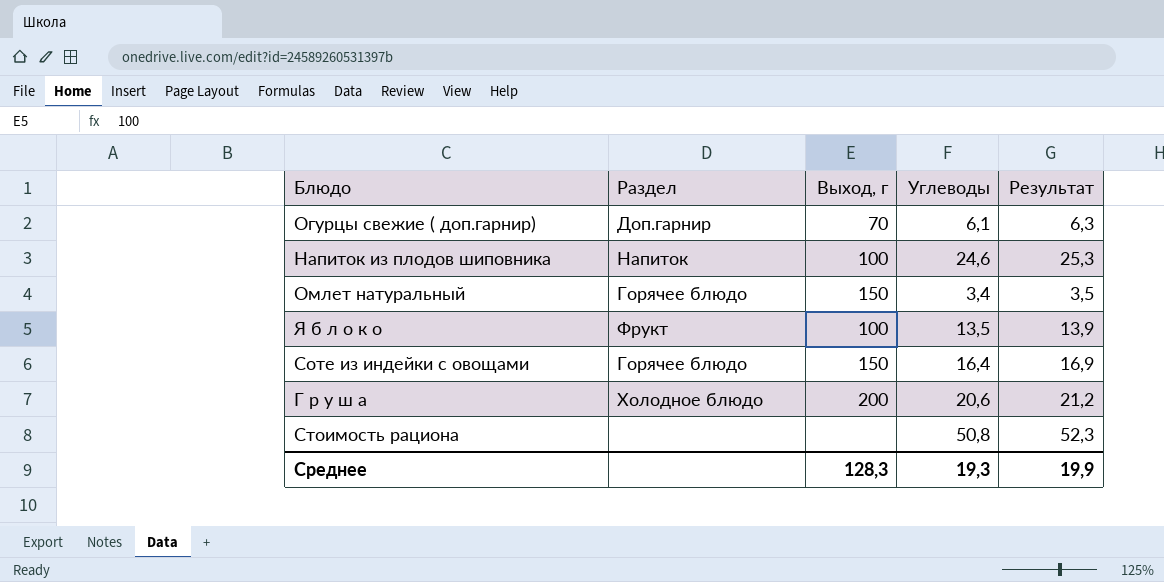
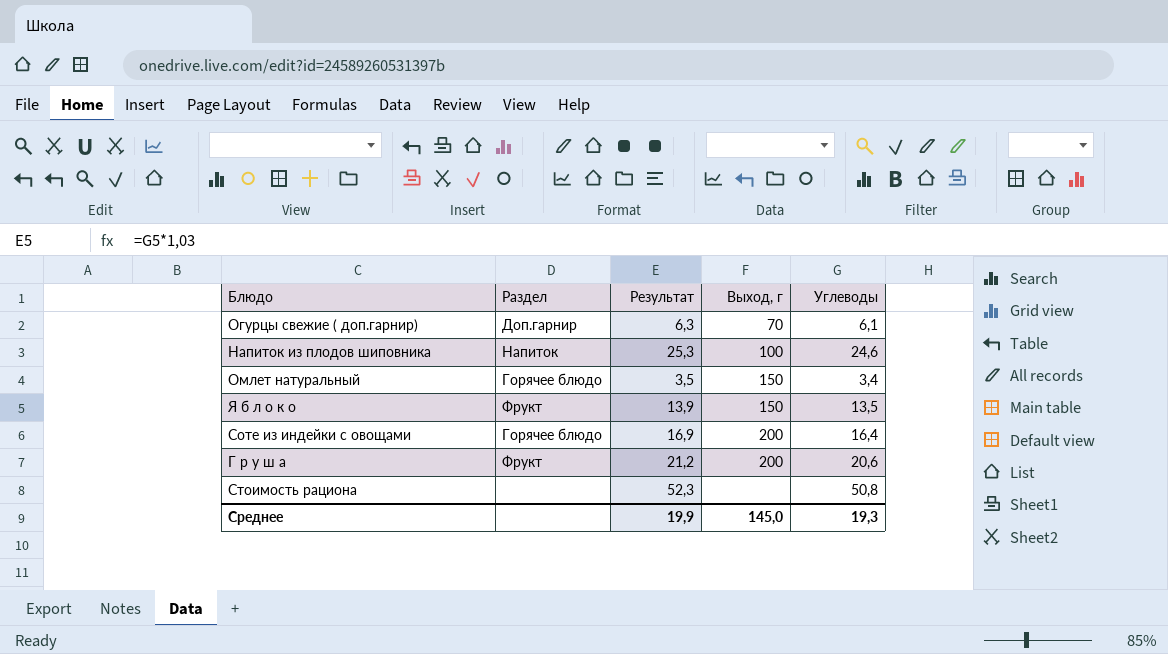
column Результат | position: 5 -> 3
Я б л о к о | Выход, г: 100 -> 150
Соте из индейки с овощами | Выход, г: 150 -> 200
Г р у ш а | Раздел: Холодное блюдо -> Фрукт
Среднее | Выход, г: 128,3 -> 145,0

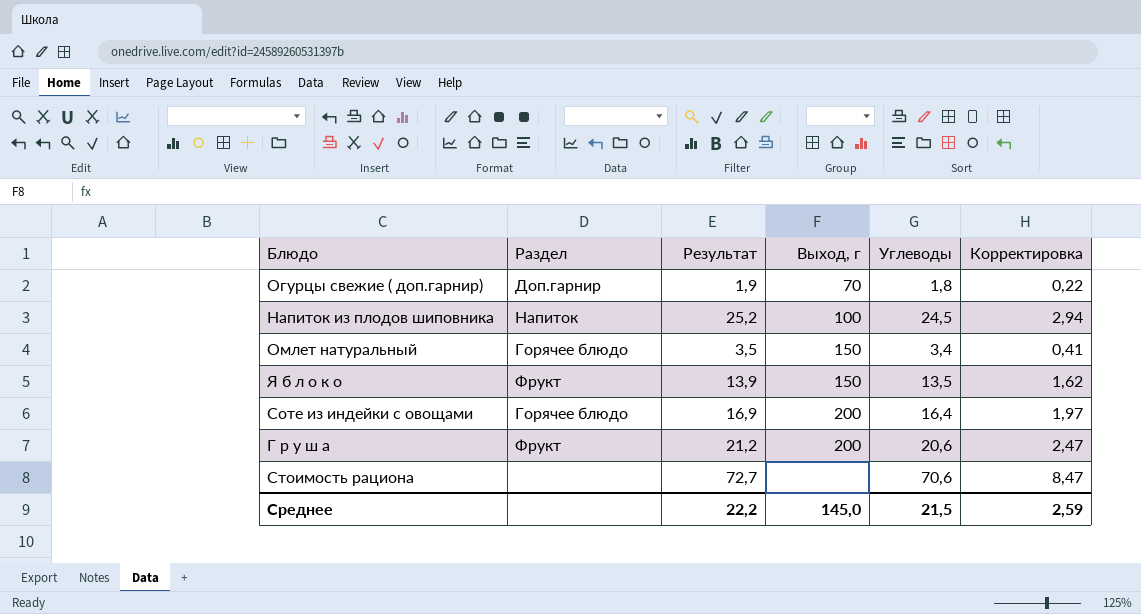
column Корректировка | formula: none -> [Углеводы] * 0,12
Огурцы свежие ( доп.гарнир) | Результат: 6,3 -> 1,9
Огурцы свежие ( доп.гарнир) | Углеводы: 6,1 -> 1,8
Напиток из плодов шиповника | Результат: 25,3 -> 25,2
Напиток из плодов шиповника | Углеводы: 24,6 -> 24,5
Стоимость рациона | Результат: 52,3 -> 72,7
Стоимость рациона | Углеводы: 50,8 -> 70,6
Среднее | Результат: 19,9 -> 22,2
Среднее | Углеводы: 19,3 -> 21,5

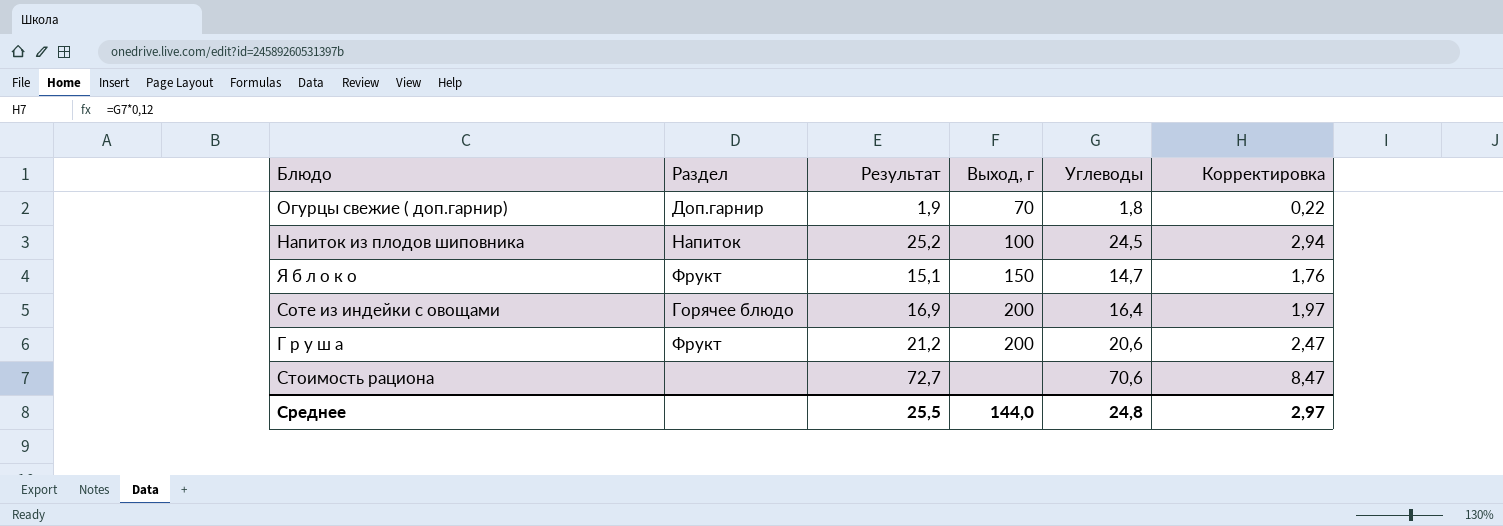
row Омлет натуральный: Горячее блюдо | 3,5 | 150 | 3,4 | 0,41 -> none
Я б л о к о | Результат: 13,9 -> 15,1
Я б л о к о | Углеводы: 13,5 -> 14,7
Я б л о к о | Корректировка: 1,62 -> 1,76
Среднее | Результат: 22,2 -> 25,5
Среднее | Выход, г: 145,0 -> 144,0
Среднее | Углеводы: 21,5 -> 24,8
Среднее | Корректировка: 2,59 -> 2,97

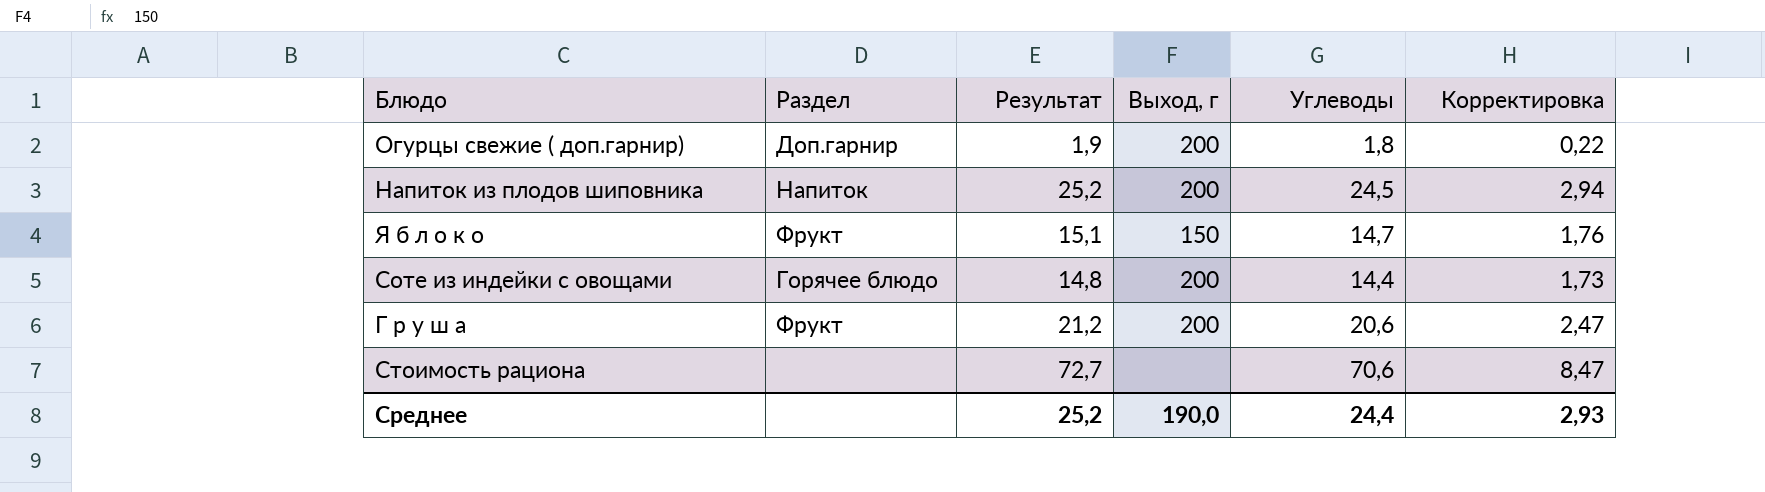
Огурцы свежие ( доп.гарнир) | Выход, г: 70 -> 200
Напиток из плодов шиповника | Выход, г: 100 -> 200
Соте из индейки с овощами | Результат: 16,9 -> 14,8
Соте из индейки с овощами | Углеводы: 16,4 -> 14,4
Соте из индейки с овощами | Корректировка: 1,97 -> 1,73
Среднее | Результат: 25,5 -> 25,2
Среднее | Выход, г: 144,0 -> 190,0
Среднее | Углеводы: 24,8 -> 24,4
Среднее | Корректировка: 2,97 -> 2,93

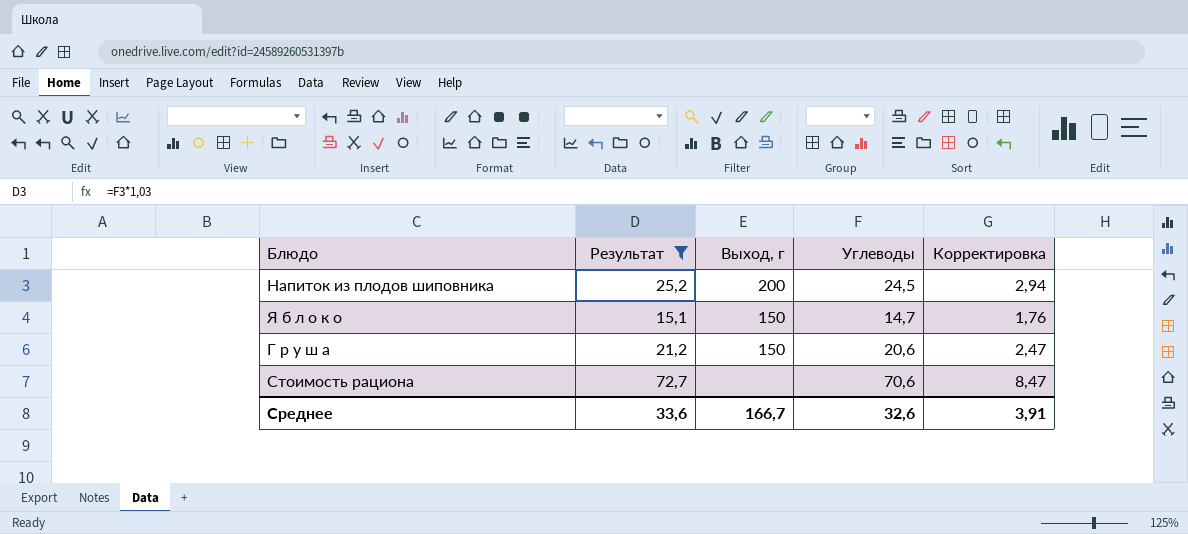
filter: none -> Результат >= 15,1
column Раздел | position: 2 -> none
Г р у ш а | Выход, г: 200 -> 150
Среднее | Результат: 25,2 -> 33,6
Среднее | Выход, г: 190,0 -> 166,7
Среднее | Углеводы: 24,4 -> 32,6
Среднее | Корректировка: 2,93 -> 3,91

